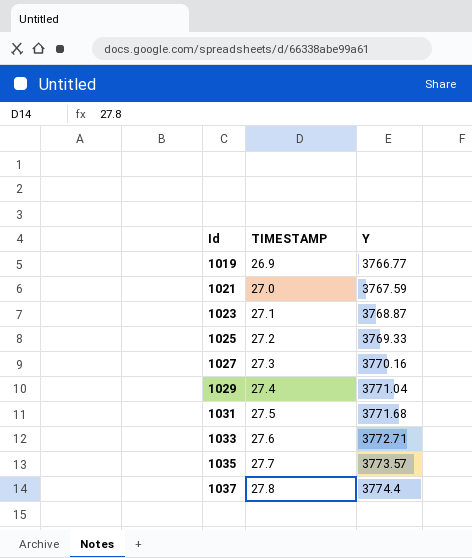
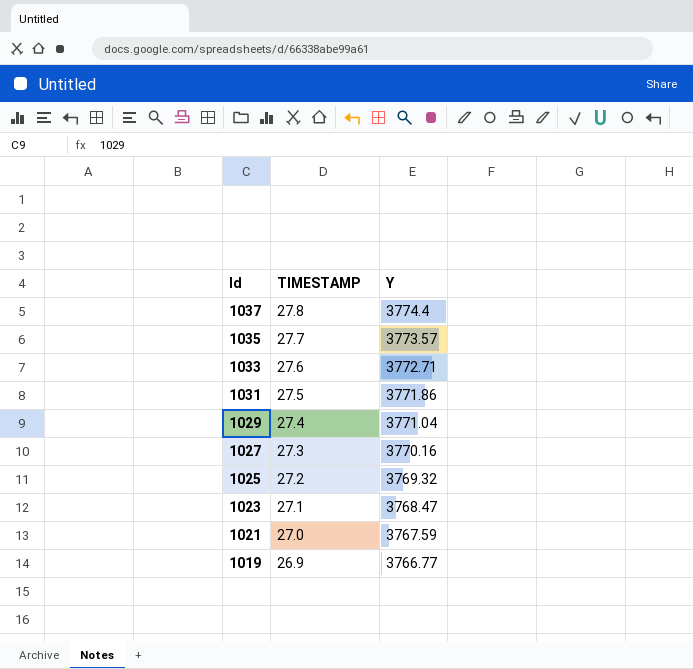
row order: Id ascending -> Id descending
1031 | Y: 3771.68 -> 3771.86
1025 | Y: 3769.33 -> 3769.32
1023 | Y: 3768.87 -> 3768.47

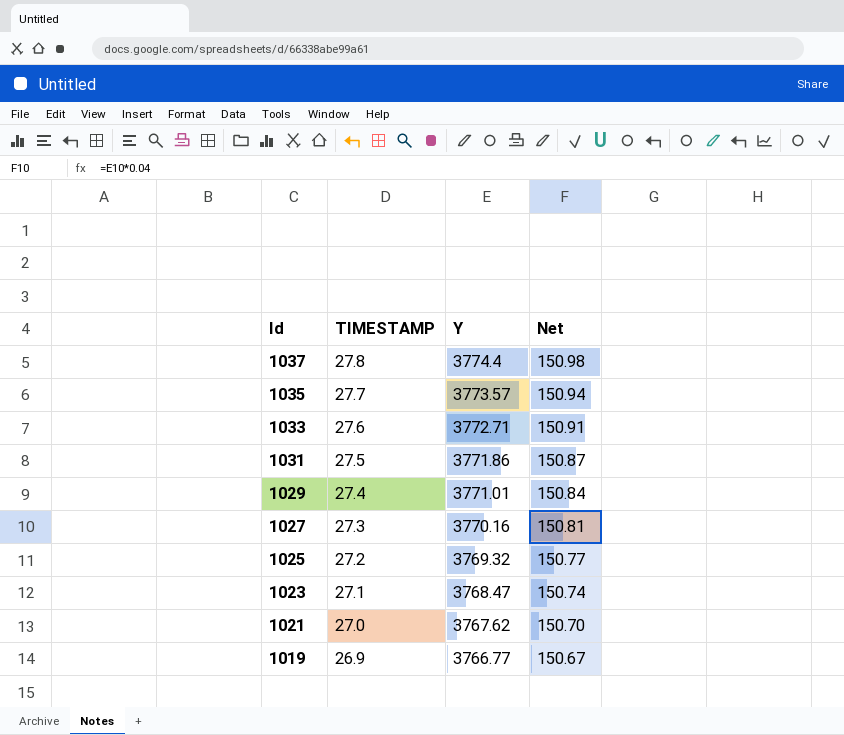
column Net | formula: none -> [Y] * 0.04
1029 | Y: 3771.04 -> 3771.01
1021 | Y: 3767.59 -> 3767.62

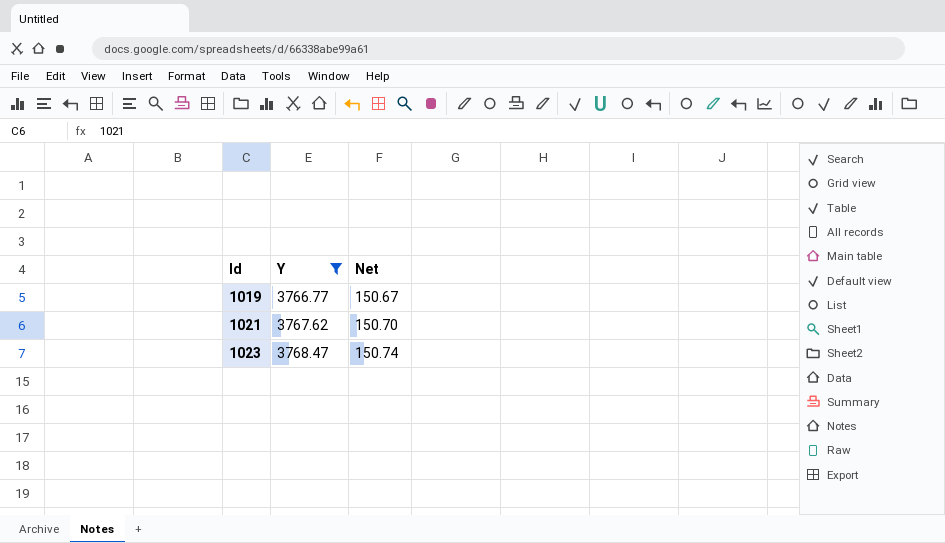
filter: none -> Y <= 3768.47
row order: Id descending -> Id ascending
column TIMESTAMP | position: 2 -> none

